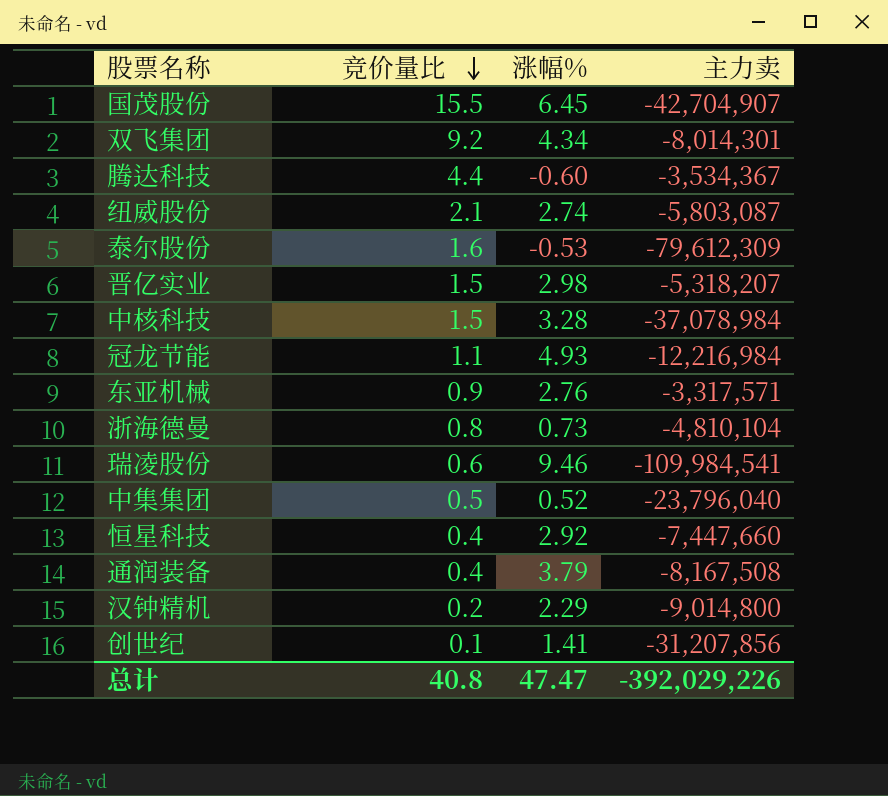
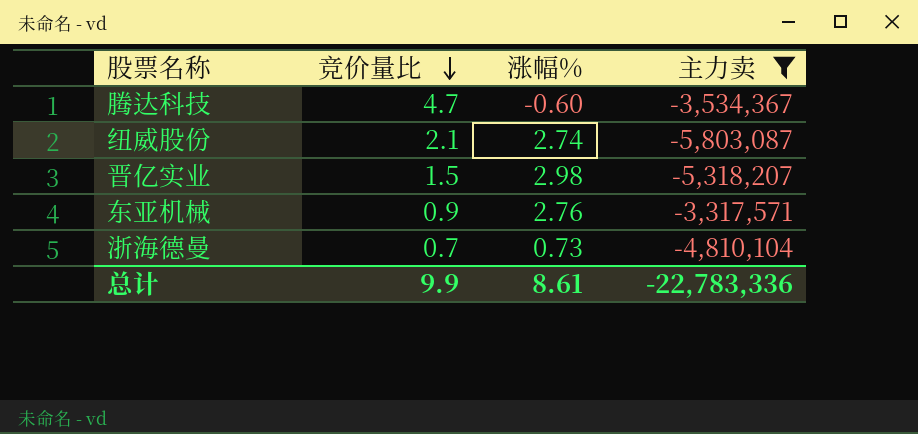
filter: none -> 主力卖 >= -5,803,087
腾达科技 | 竞价量比: 4.4 -> 4.7
浙海德曼 | 竞价量比: 0.8 -> 0.7
总计 | 竞价量比: 40.8 -> 9.9
总计 | 涨幅%: 47.47 -> 8.61
总计 | 主力卖: -392,029,226 -> -22,783,336

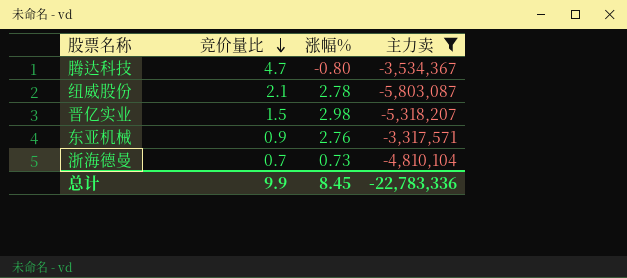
腾达科技 | 涨幅%: -0.60 -> -0.80
纽威股份 | 涨幅%: 2.74 -> 2.78
总计 | 涨幅%: 8.61 -> 8.45

